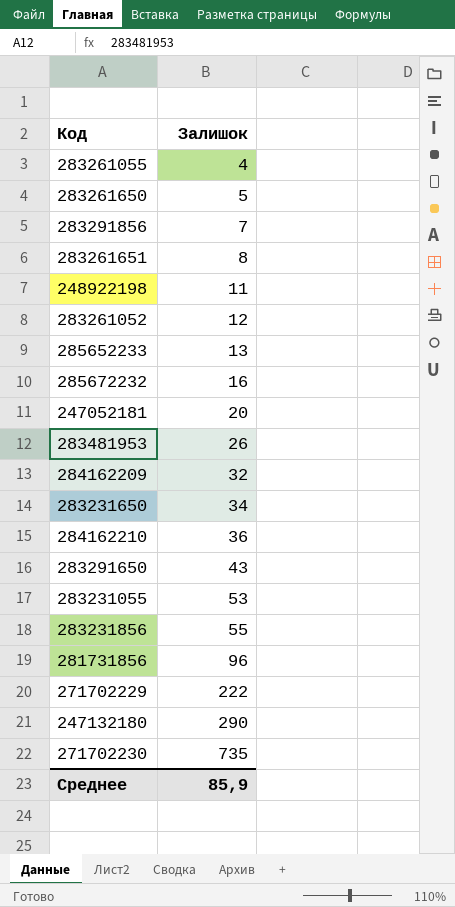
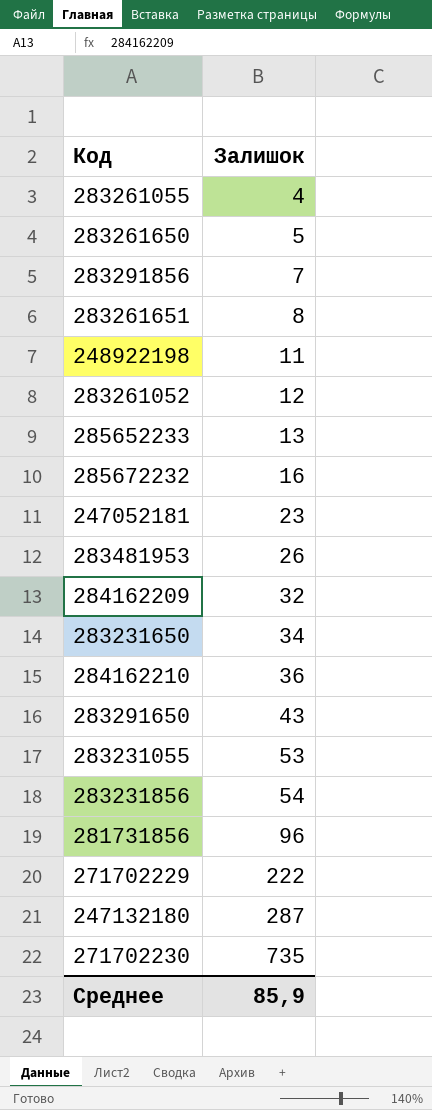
247052181 | Залишок: 20 -> 23
283231856 | Залишок: 55 -> 54
247132180 | Залишок: 290 -> 287

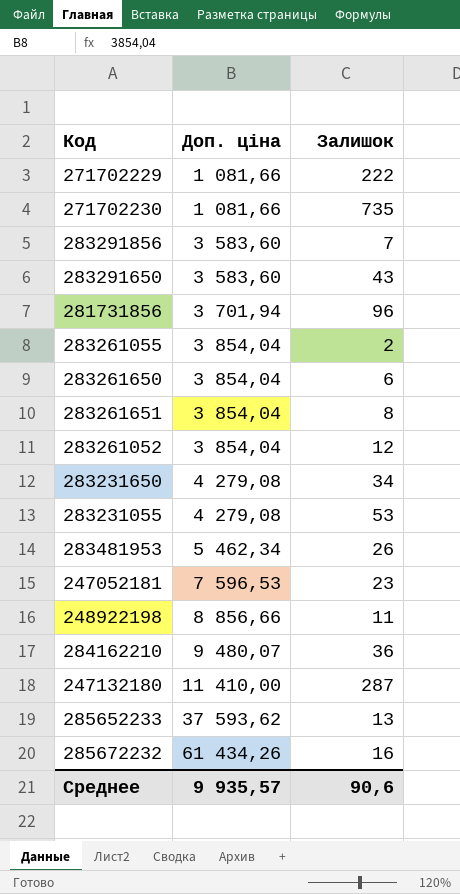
row order: Залишок ascending -> Доп. ціна ascending
column Доп. ціна | position: none -> 2
row 284162209: 32 -> none
row 283231856: 54 -> none
283261055 | Залишок: 4 -> 2
283261650 | Залишок: 5 -> 6
Среднее | Залишок: 85,9 -> 90,6

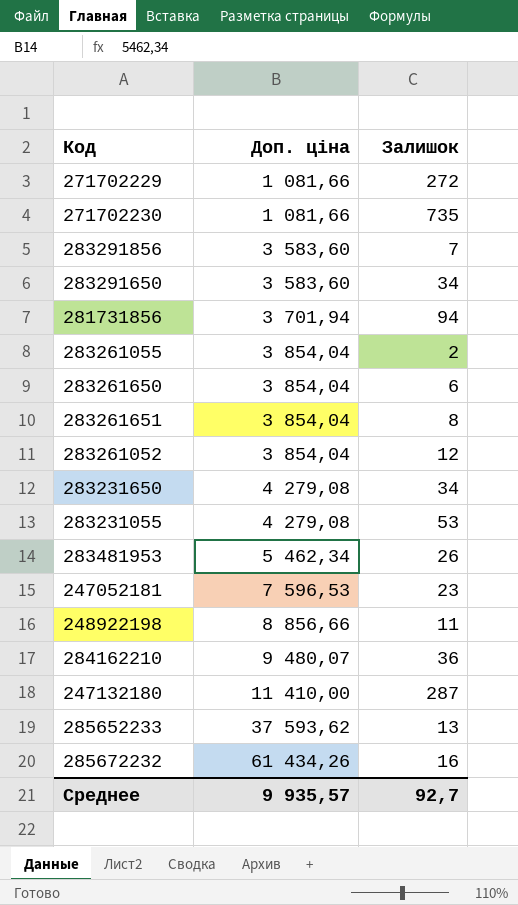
271702229 | Залишок: 222 -> 272
283291650 | Залишок: 43 -> 34
281731856 | Залишок: 96 -> 94
Среднее | Залишок: 90,6 -> 92,7

